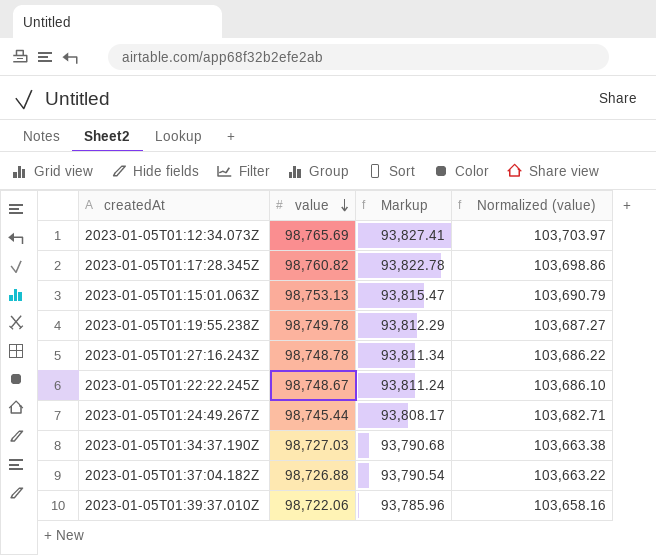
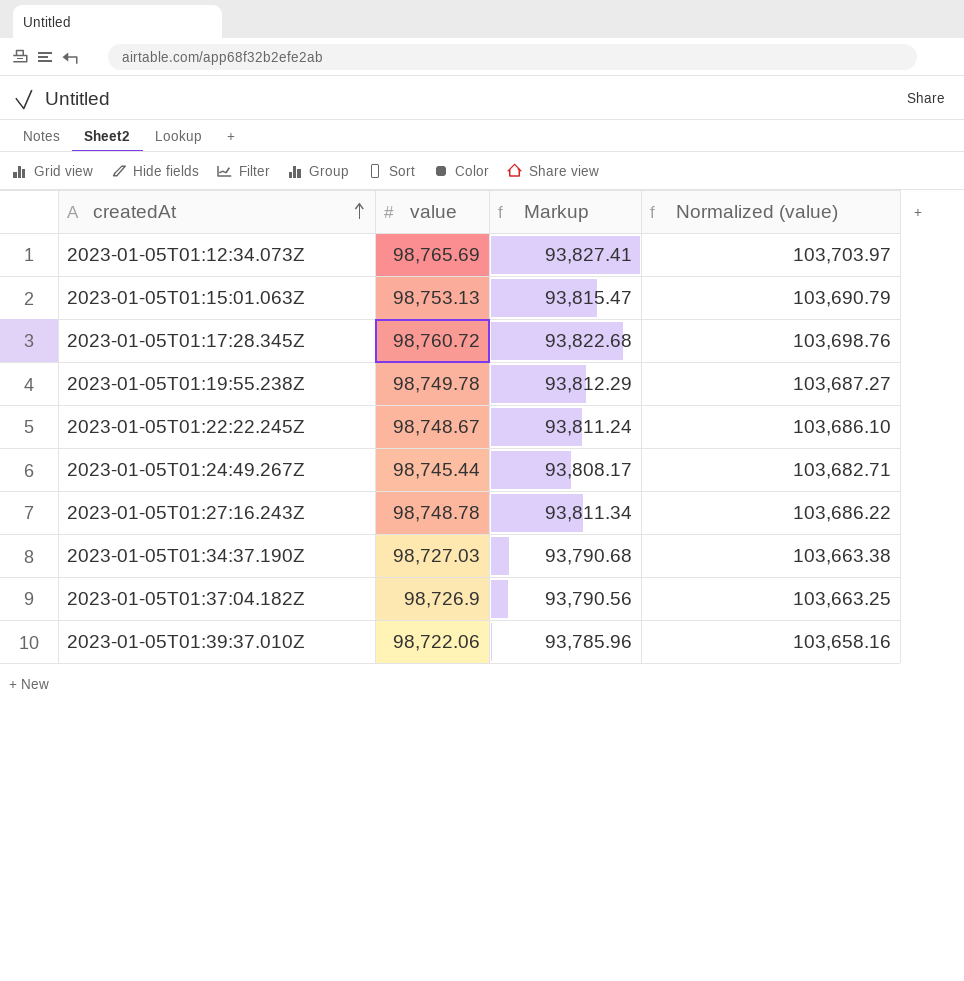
row order: value descending -> createdAt ascending
2023-01-05T01:17:28.345Z | value: 98,760.82 -> 98,760.72
2023-01-05T01:17:28.345Z | Markup: 93,822.78 -> 93,822.68
2023-01-05T01:17:28.345Z | Normalized (value): 103,698.86 -> 103,698.76
2023-01-05T01:37:04.182Z | value: 98,726.88 -> 98,726.9
2023-01-05T01:37:04.182Z | Markup: 93,790.54 -> 93,790.56
2023-01-05T01:37:04.182Z | Normalized (value): 103,663.22 -> 103,663.25

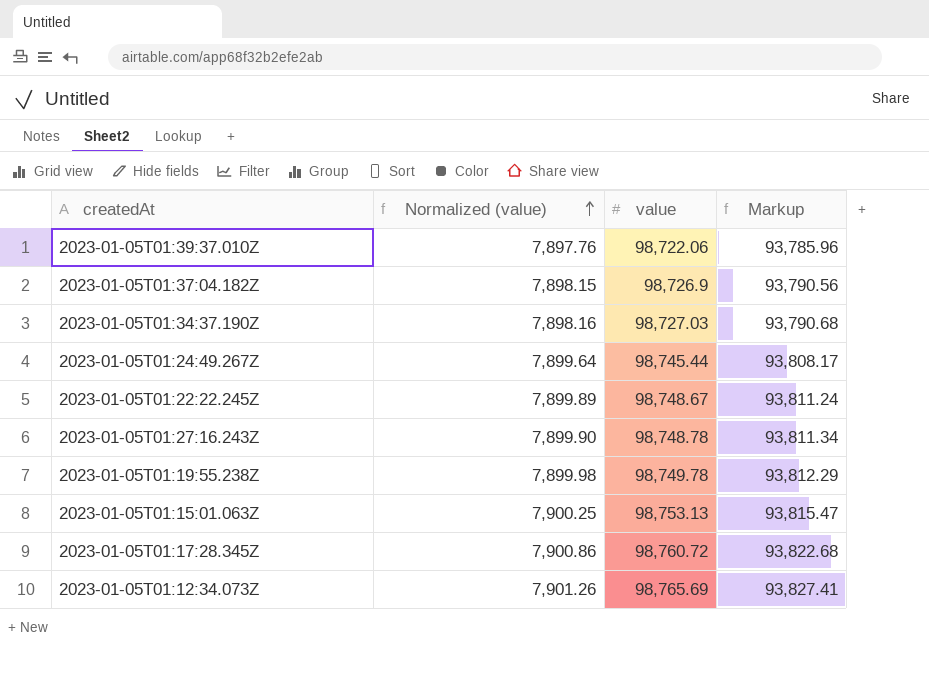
row order: createdAt ascending -> Normalized (value) ascending
column Normalized (value) | formula: [value] * 1.05 -> [value] * 0.08
column Normalized (value) | position: 4 -> 2

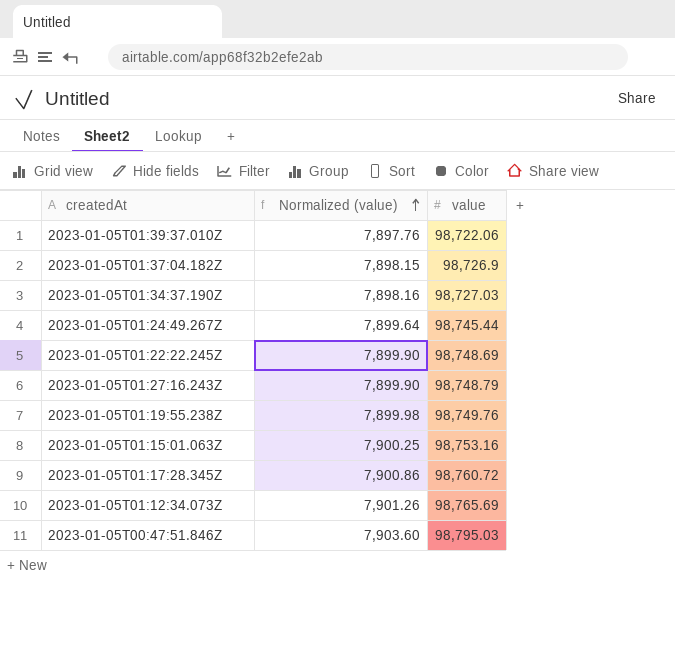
column Markup | formula: [value] * 0.95 -> none
2023-01-05T01:22:22.245Z | Normalized (value): 7,899.89 -> 7,899.90
2023-01-05T01:22:22.245Z | value: 98,748.67 -> 98,748.69
2023-01-05T01:27:16.243Z | value: 98,748.78 -> 98,748.79
2023-01-05T01:19:55.238Z | value: 98,749.78 -> 98,749.76
2023-01-05T01:15:01.063Z | value: 98,753.13 -> 98,753.16
row 2023-01-05T00:47:51.846Z: none -> 7,903.60 | 98,795.03

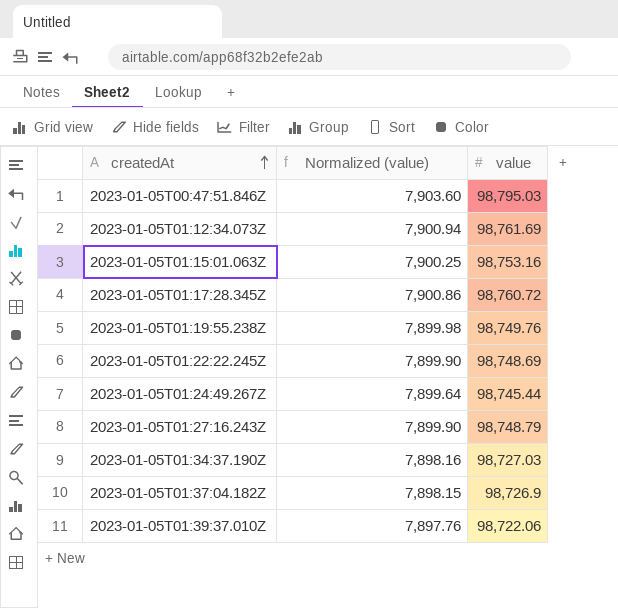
row order: Normalized (value) ascending -> createdAt ascending
2023-01-05T01:12:34.073Z | Normalized (value): 7,901.26 -> 7,900.94
2023-01-05T01:12:34.073Z | value: 98,765.69 -> 98,761.69

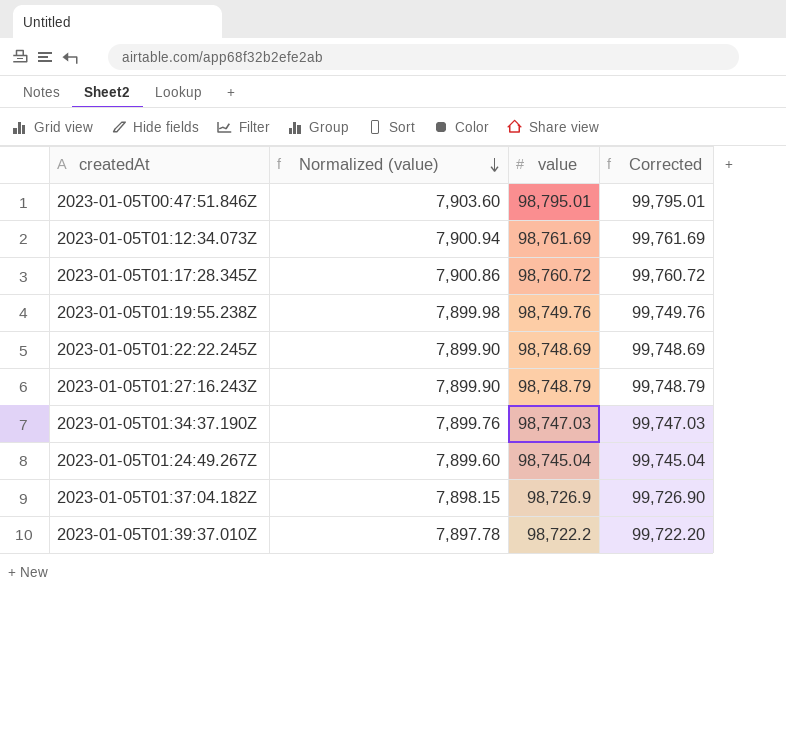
row order: createdAt ascending -> Normalized (value) descending
column Corrected | formula: none -> [value] + 1000
row 2023-01-05T01:15:01.063Z: 7,900.25 | 98,753.16 -> none
2023-01-05T00:47:51.846Z | value: 98,795.03 -> 98,795.01
2023-01-05T01:34:37.190Z | Normalized (value): 7,898.16 -> 7,899.76
2023-01-05T01:34:37.190Z | value: 98,727.03 -> 98,747.03
2023-01-05T01:24:49.267Z | Normalized (value): 7,899.64 -> 7,899.60
2023-01-05T01:24:49.267Z | value: 98,745.44 -> 98,745.04
2023-01-05T01:39:37.010Z | Normalized (value): 7,897.76 -> 7,897.78
2023-01-05T01:39:37.010Z | value: 98,722.06 -> 98,722.2

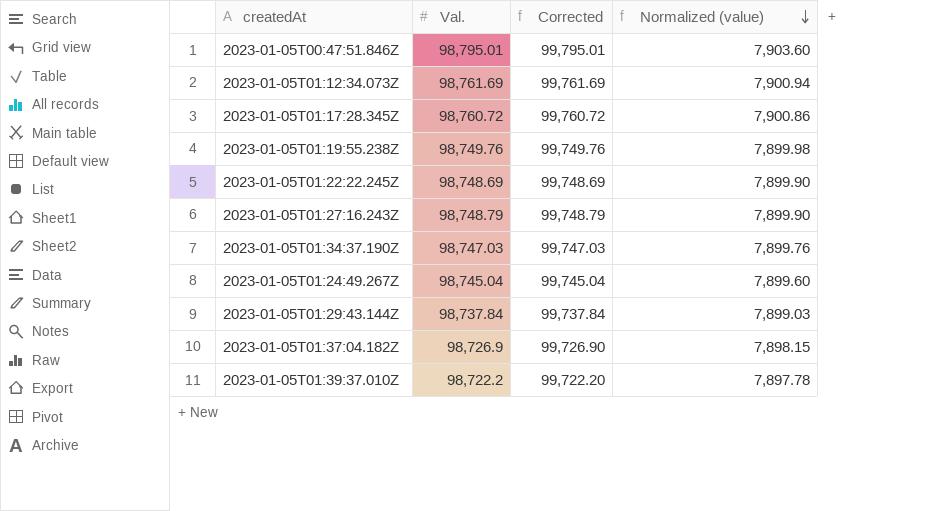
column name: value -> Val.
column Normalized (value) | position: 2 -> 4
row 2023-01-05T01:29:43.144Z: none -> 98,737.84 | 99,737.84 | 7,899.03

